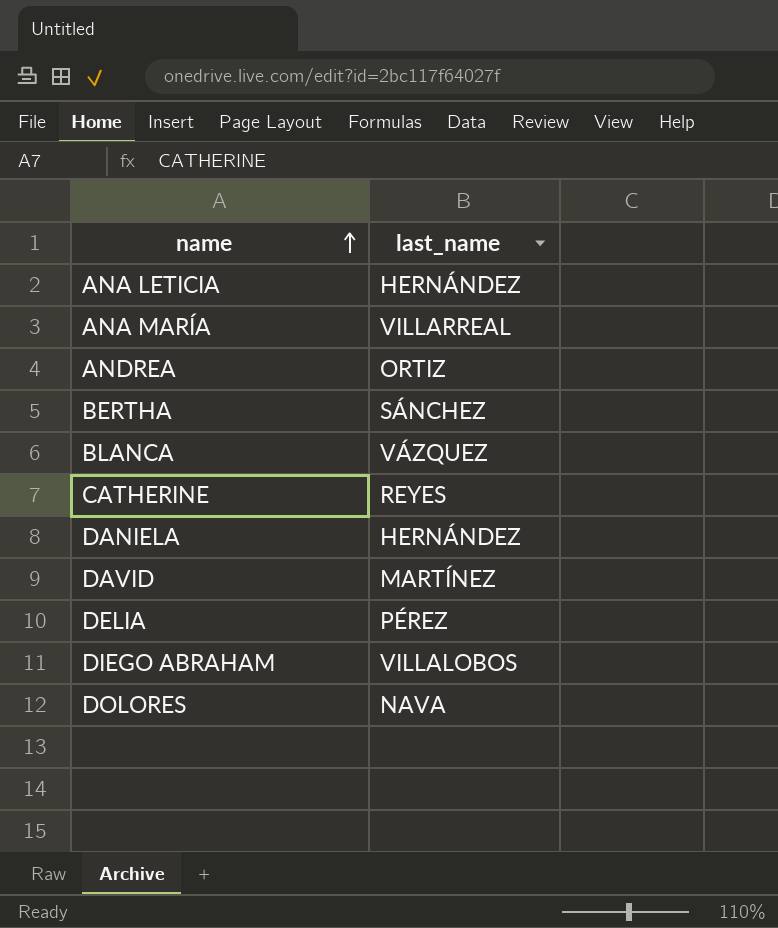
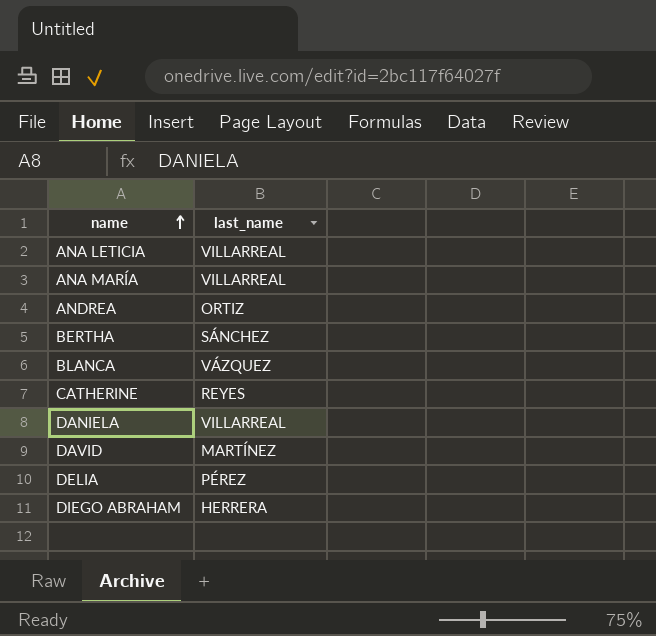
row DOLORES: NAVA -> none
ANA LETICIA | last_name: HERNÁNDEZ -> VILLARREAL
DANIELA | last_name: HERNÁNDEZ -> VILLARREAL
DIEGO ABRAHAM | last_name: VILLALOBOS -> HERRERA

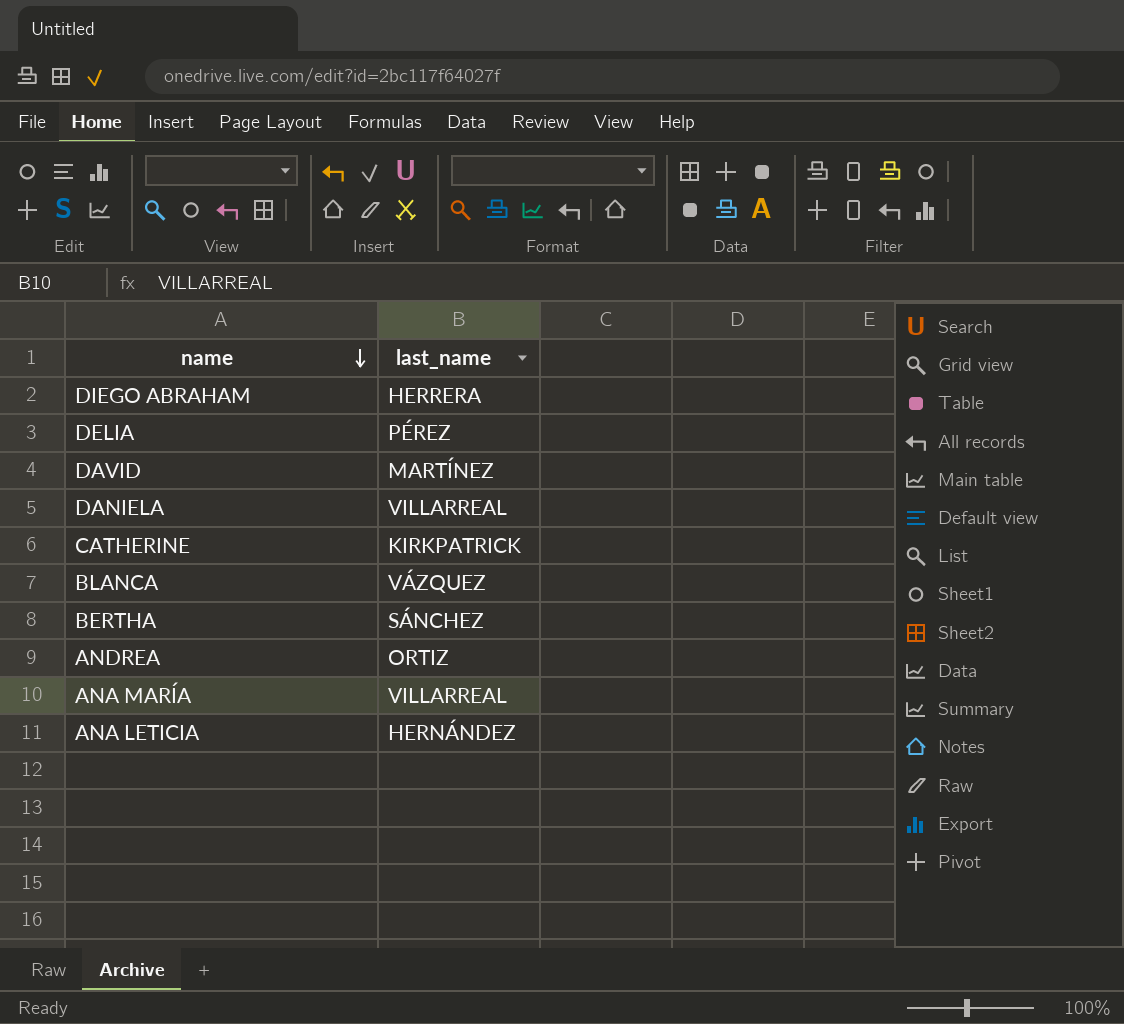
row order: name ascending -> name descending
CATHERINE | last_name: REYES -> KIRKPATRICK
ANA LETICIA | last_name: VILLARREAL -> HERNÁNDEZ

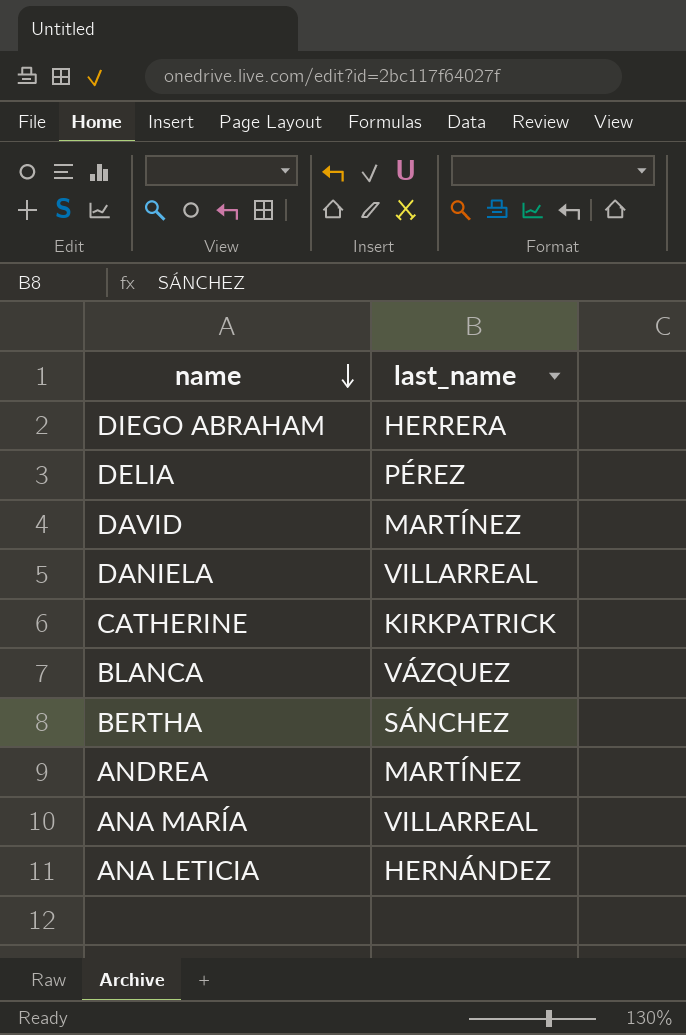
ANDREA | last_name: ORTIZ -> MARTÍNEZ

